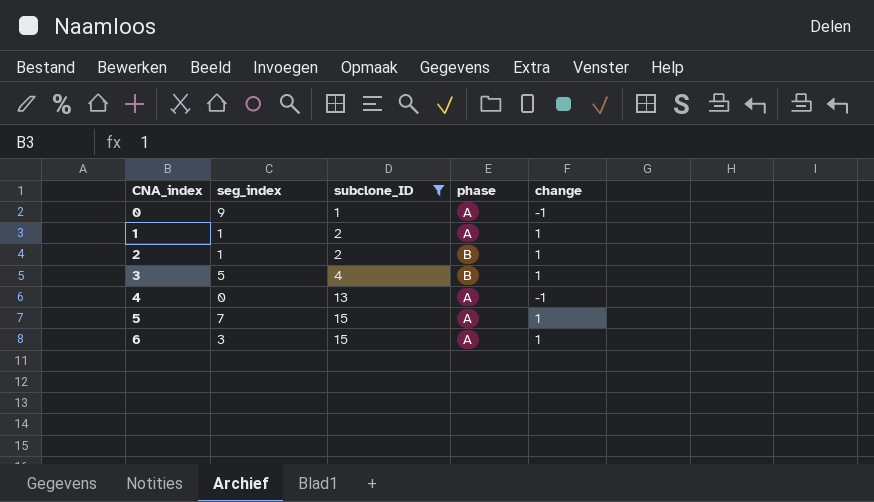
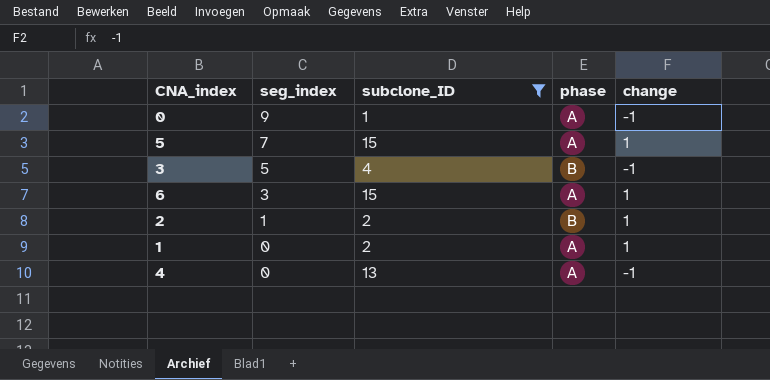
row order: CNA_index ascending -> seg_index descending
3 | change: 1 -> -1
1 | seg_index: 1 -> 0

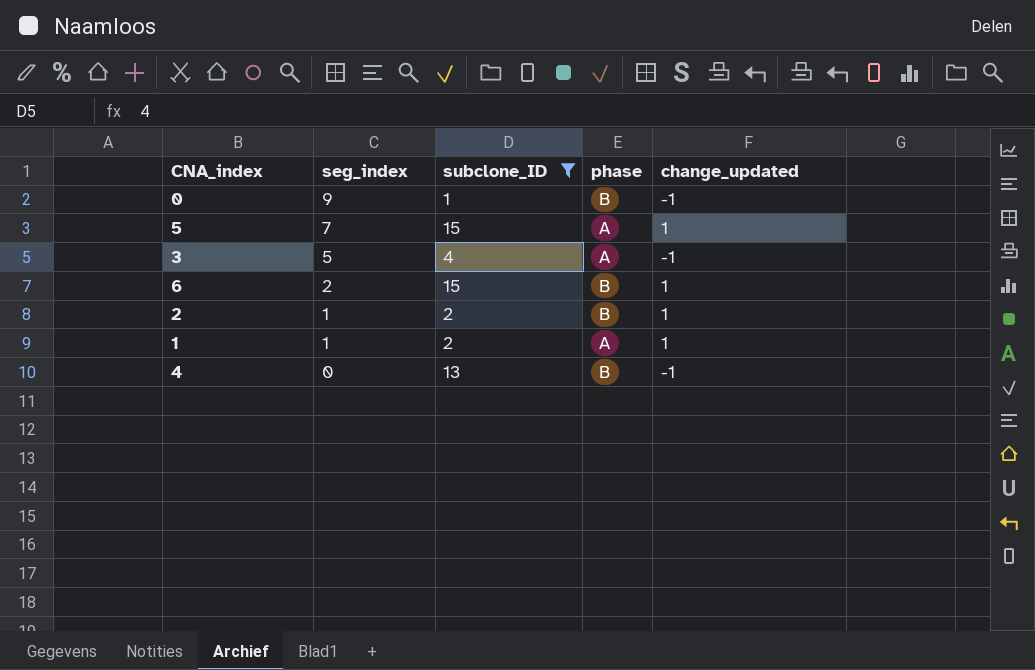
column name: change -> change_updated
0 | phase: A -> B
3 | phase: B -> A
6 | seg_index: 3 -> 2
6 | phase: A -> B
1 | seg_index: 0 -> 1
4 | phase: A -> B

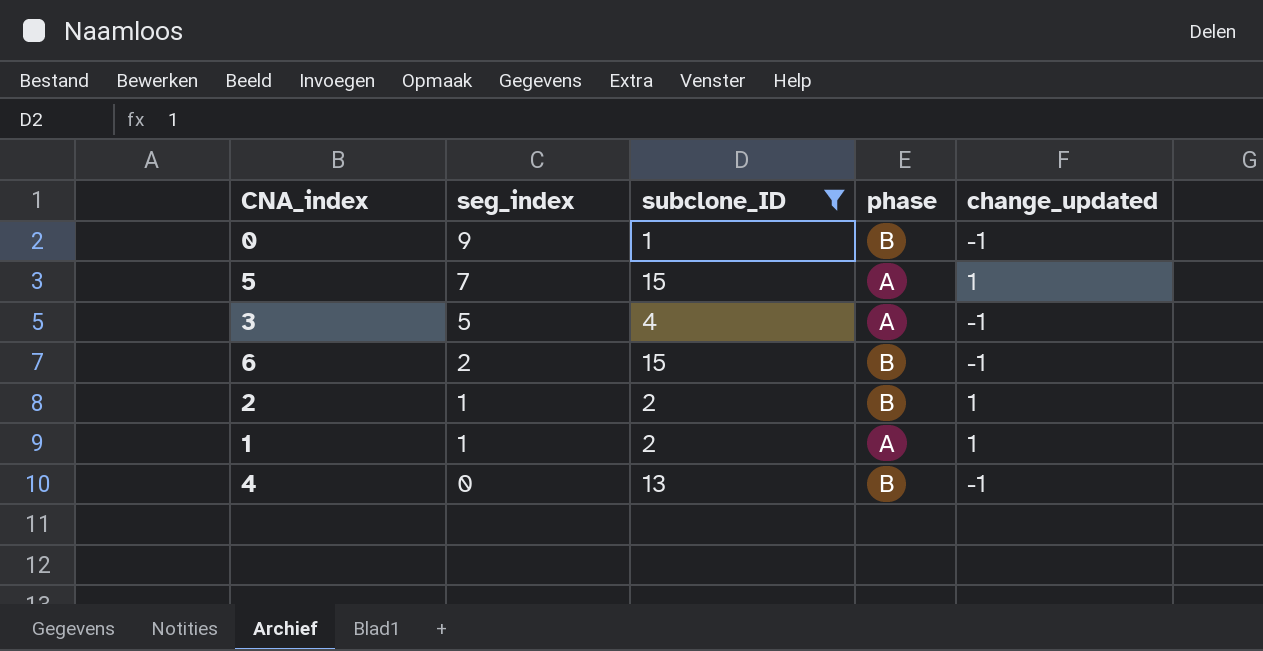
6 | change_updated: 1 -> -1

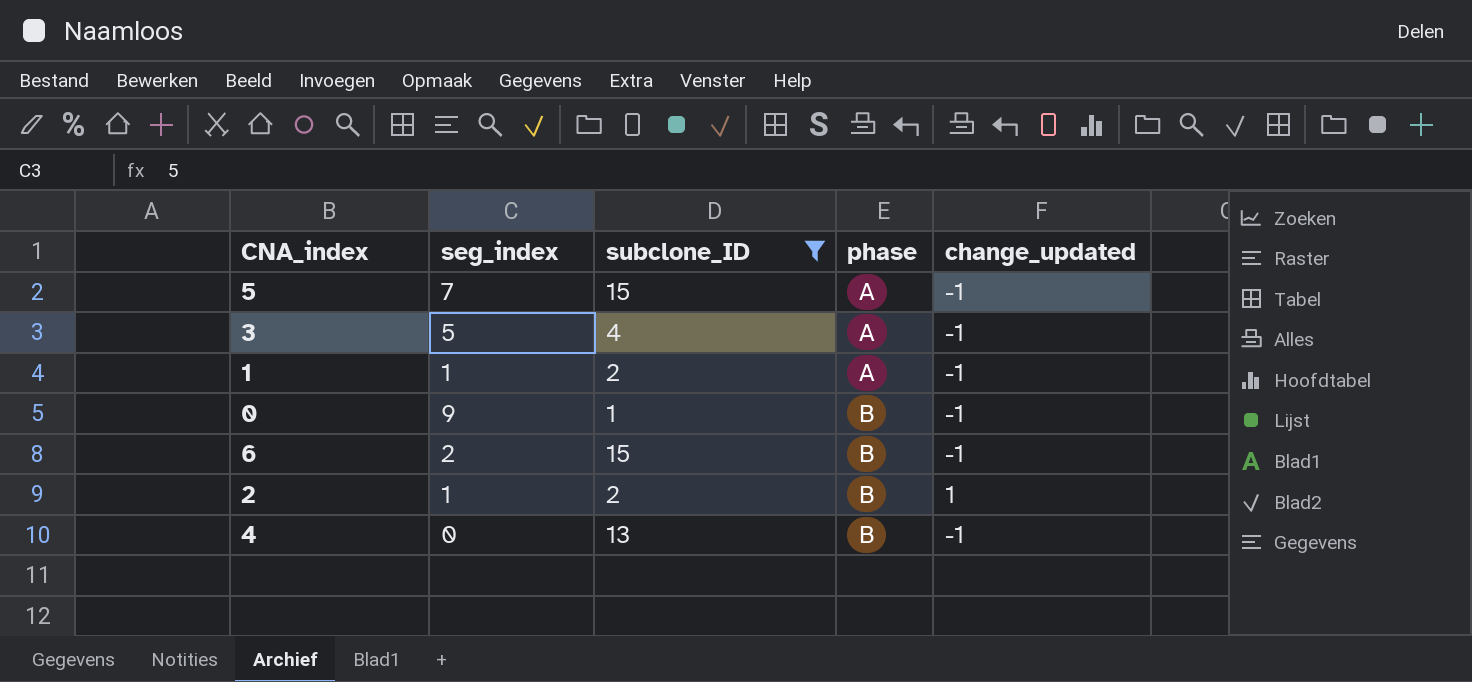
row order: seg_index descending -> phase ascending
5 | change_updated: 1 -> -1
1 | change_updated: 1 -> -1

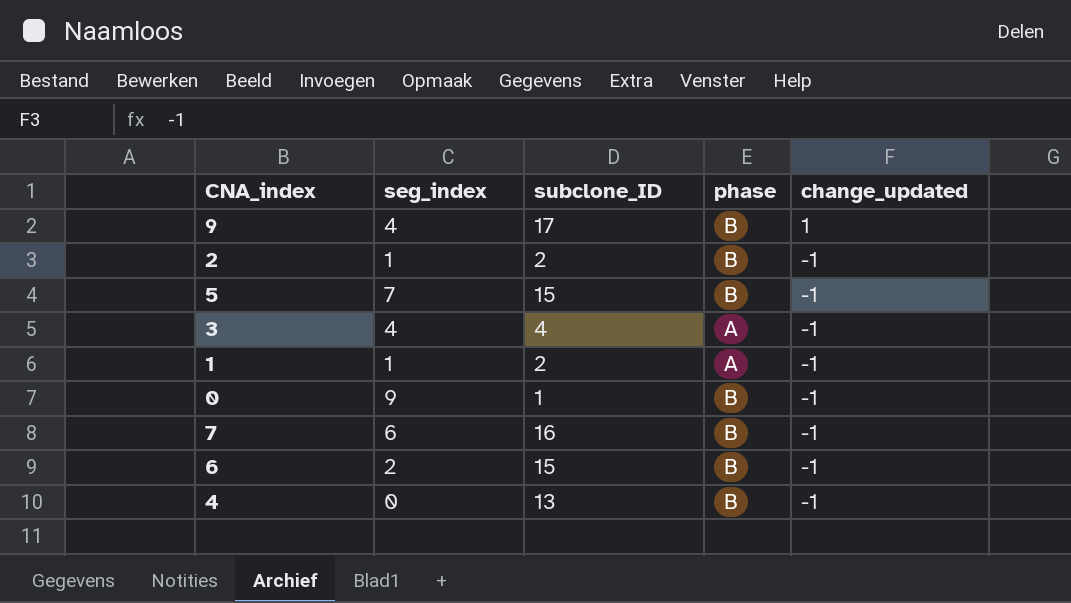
filter: subclone_ID <= 15 -> none
row order: phase ascending -> change_updated descending
2 | change_updated: 1 -> -1
5 | phase: A -> B
3 | seg_index: 5 -> 4

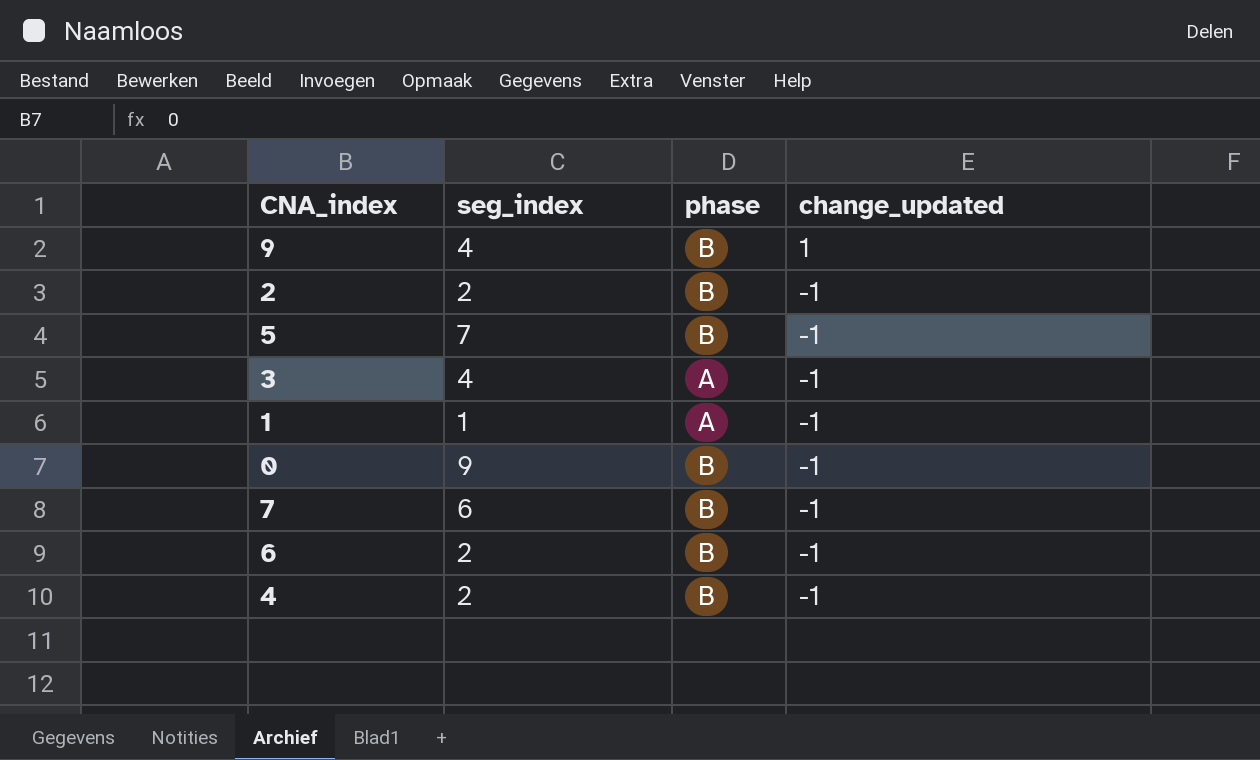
column subclone_ID | position: 3 -> none
2 | seg_index: 1 -> 2
4 | seg_index: 0 -> 2

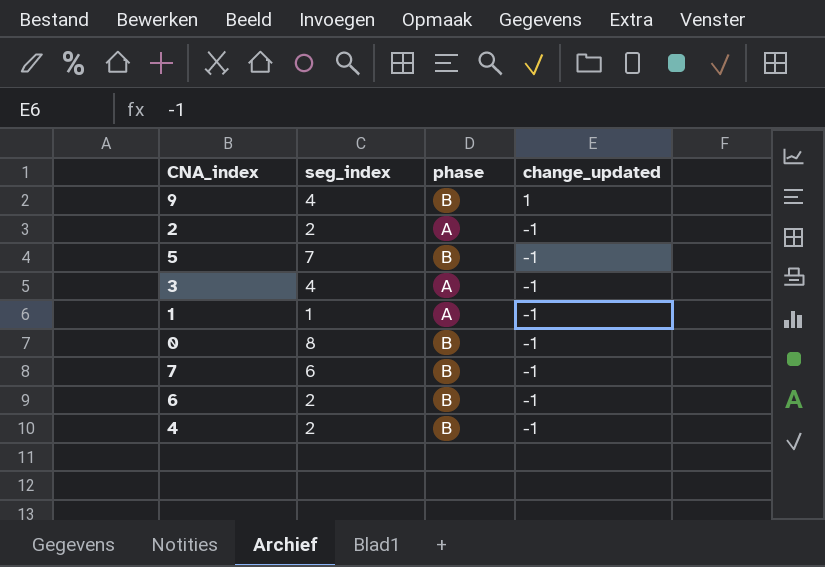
2 | phase: B -> A
0 | seg_index: 9 -> 8

